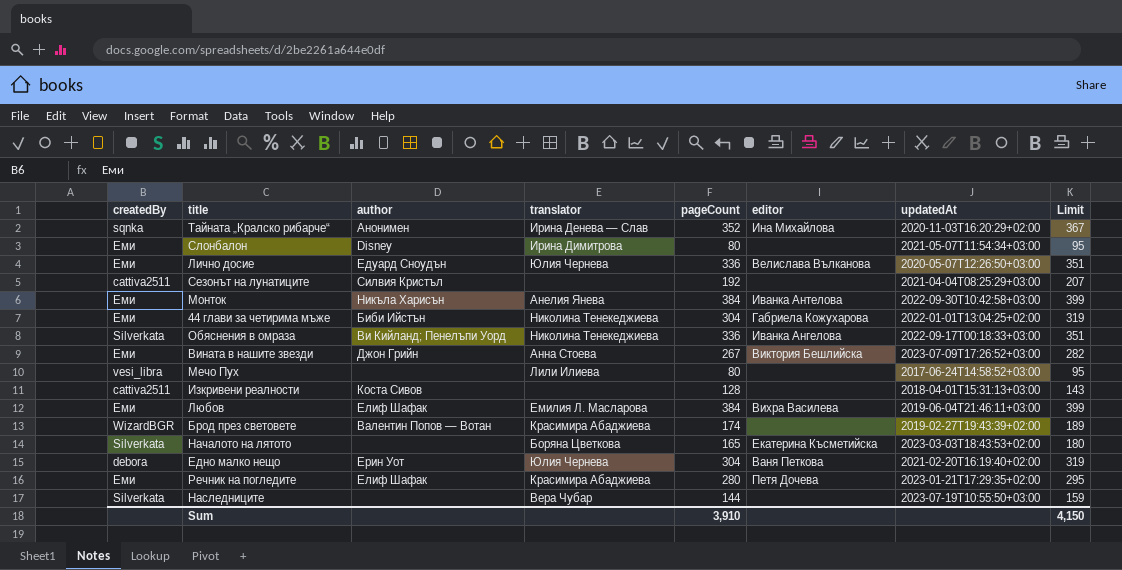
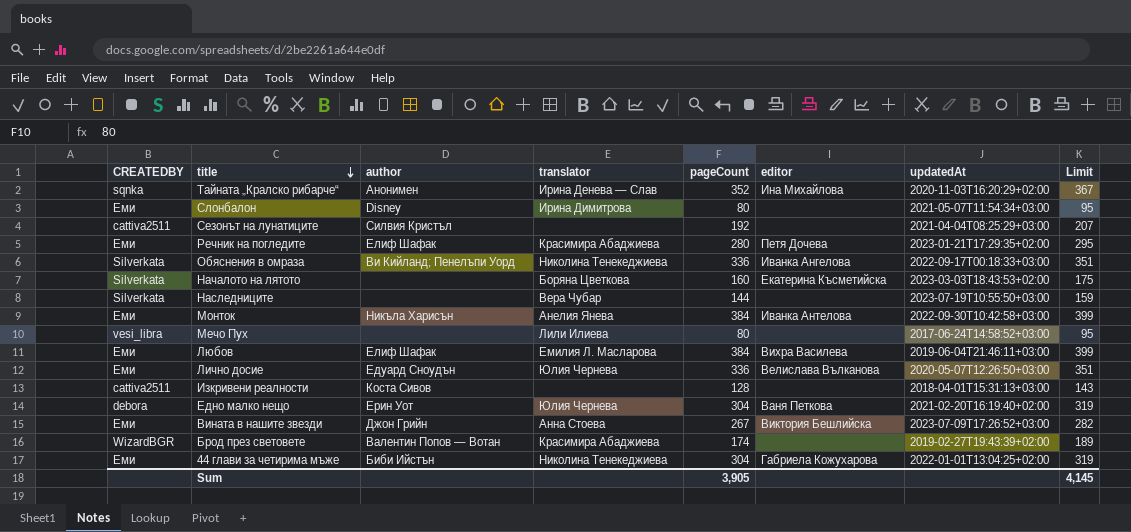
row order: none -> title descending
column name: createdBy -> CREATEDBY
Началото на лятото | pageCount: 165 -> 160
Началото на лятото | Limit: 180 -> 175
Sum | pageCount: 3,910 -> 3,905
Sum | Limit: 4,150 -> 4,145

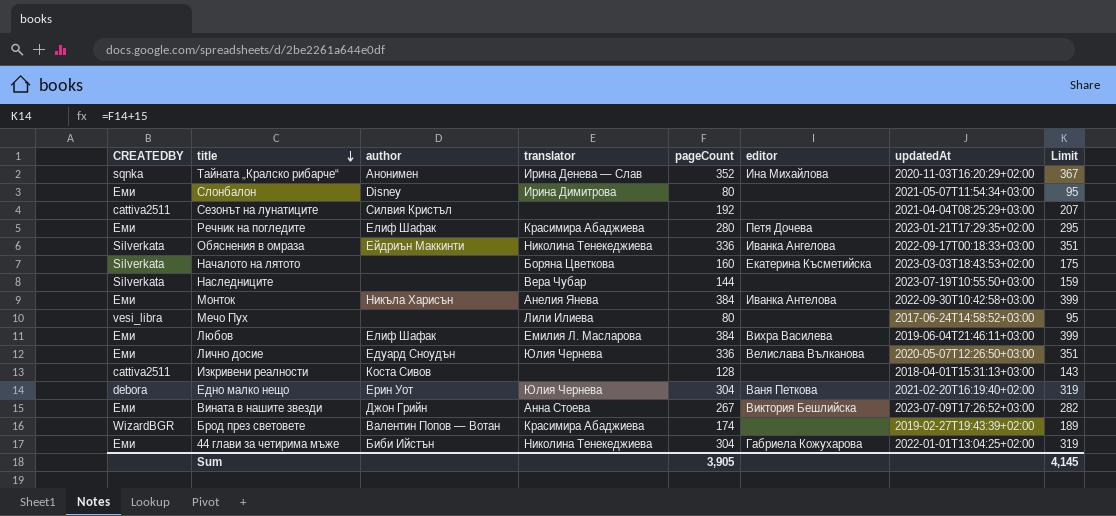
Обяснения в омраза | author: Ви Кийланд; Пенелъпи Уорд -> Ейдриън Маккинти

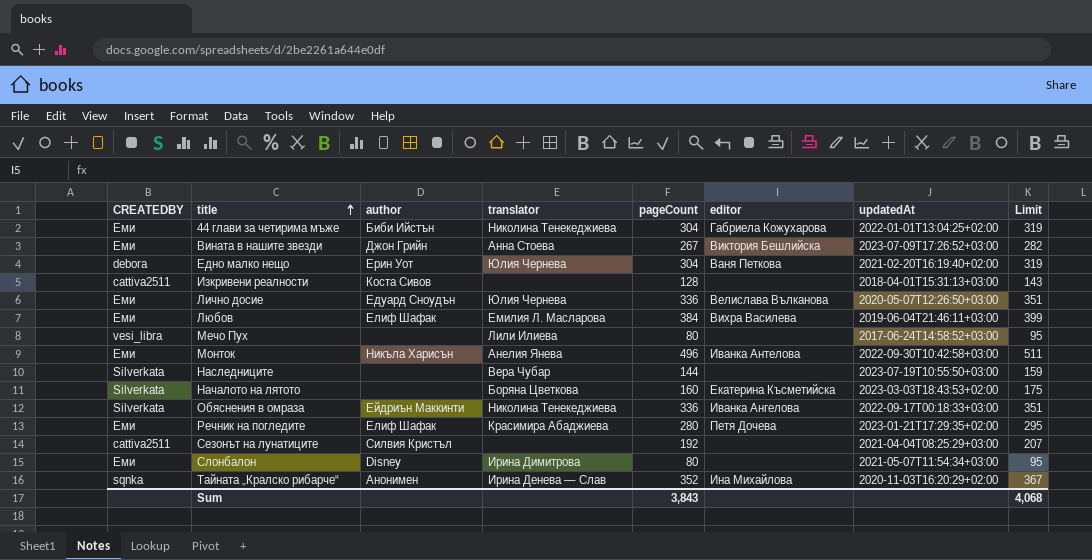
row order: title descending -> title ascending
row Брод през световете: WizardBGR | Валентин Попов — Вотан | Красимира Абаджиева | 174 | none | 2019-02-27T19:43:39+02:00 | 189 -> none
Монток | pageCount: 384 -> 496
Монток | Limit: 399 -> 511
Sum | pageCount: 3,905 -> 3,843
Sum | Limit: 4,145 -> 4,068

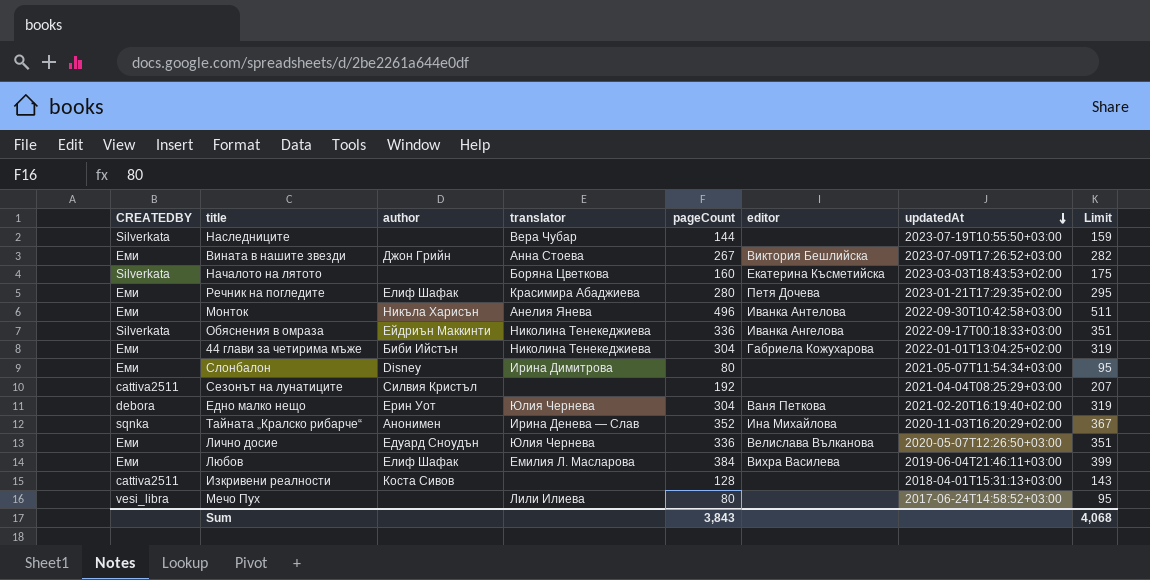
row order: title ascending -> updatedAt descending

